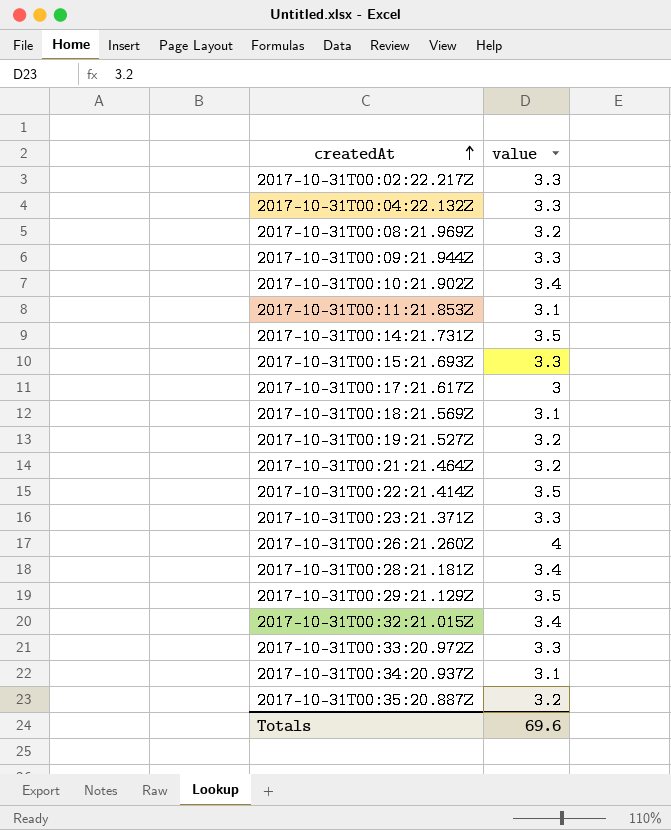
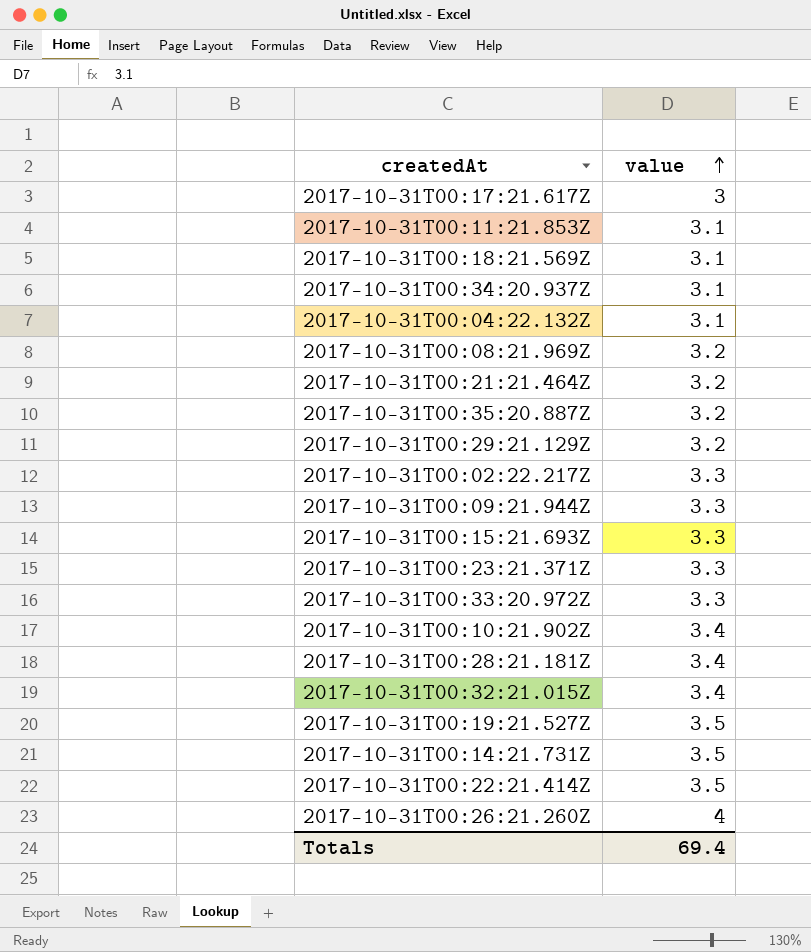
row order: createdAt ascending -> value ascending
2017-10-31T00:04:22.132Z | value: 3.3 -> 3.1
2017-10-31T00:29:21.129Z | value: 3.5 -> 3.2
2017-10-31T00:19:21.527Z | value: 3.2 -> 3.5
Totals | value: 69.6 -> 69.4

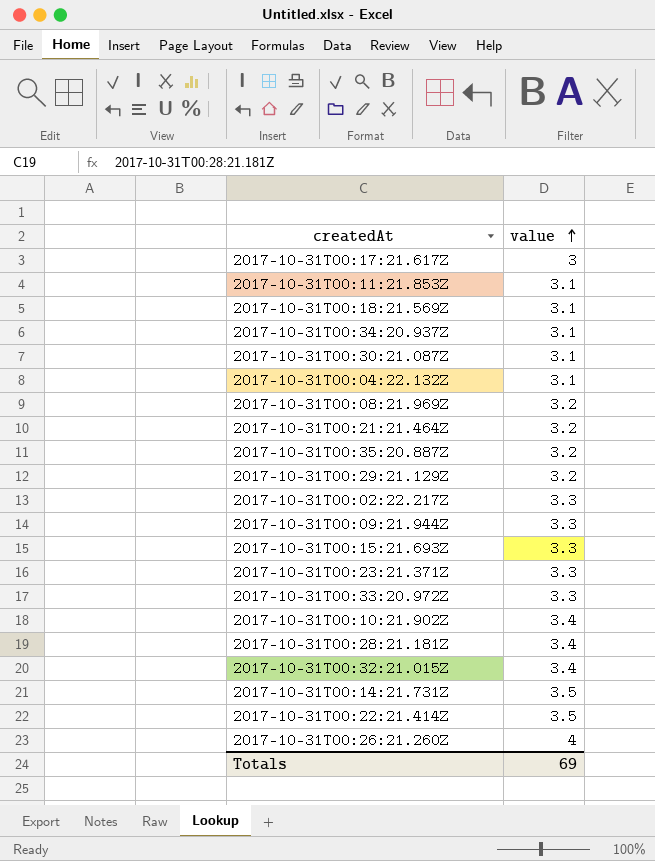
row 2017-10-31T00:19:21.527Z: 3.5 -> none
row 2017-10-31T00:30:21.087Z: none -> 3.1
Totals | value: 69.4 -> 69

